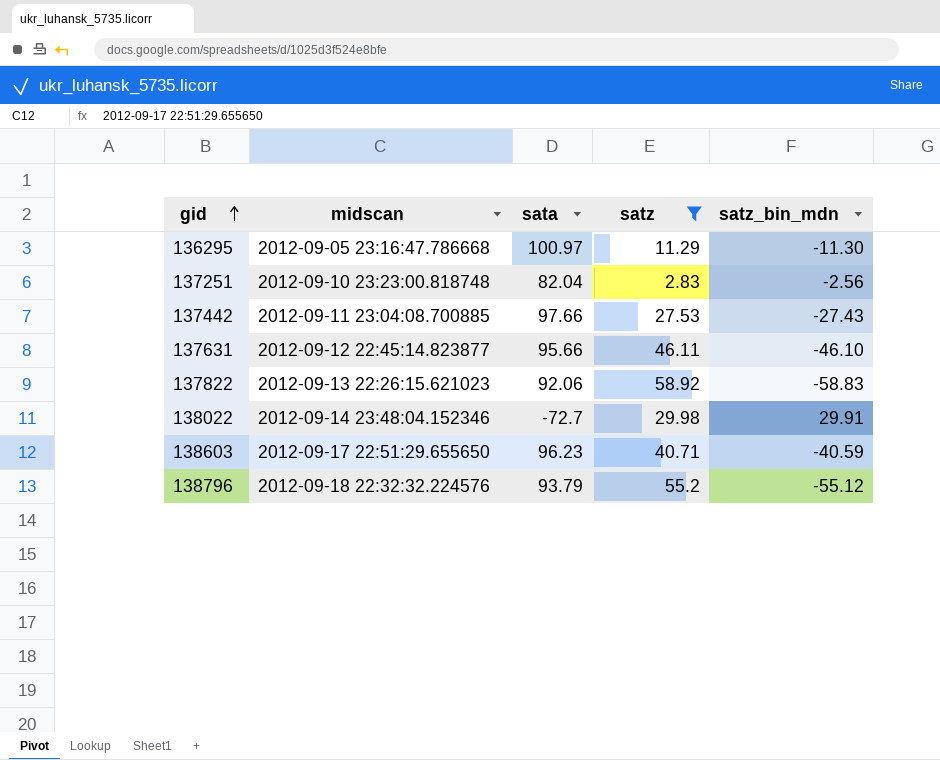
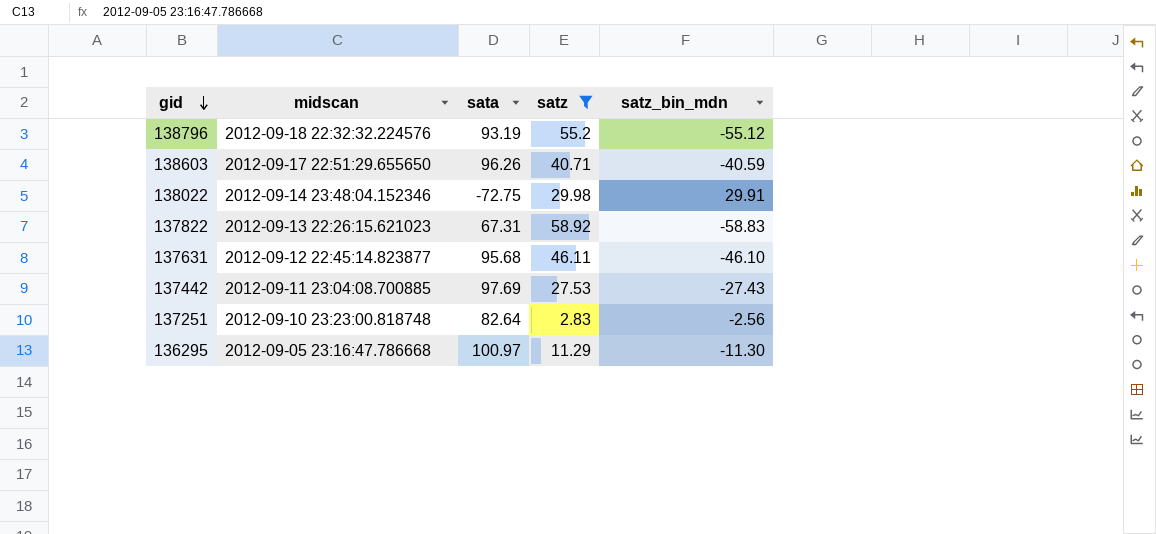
row order: gid ascending -> gid descending
138796 | sata: 93.79 -> 93.19
138603 | sata: 96.23 -> 96.26
138022 | sata: -72.7 -> -72.75
137822 | sata: 92.06 -> 67.31
137631 | sata: 95.66 -> 95.68
137442 | sata: 97.66 -> 97.69
137251 | sata: 82.04 -> 82.64

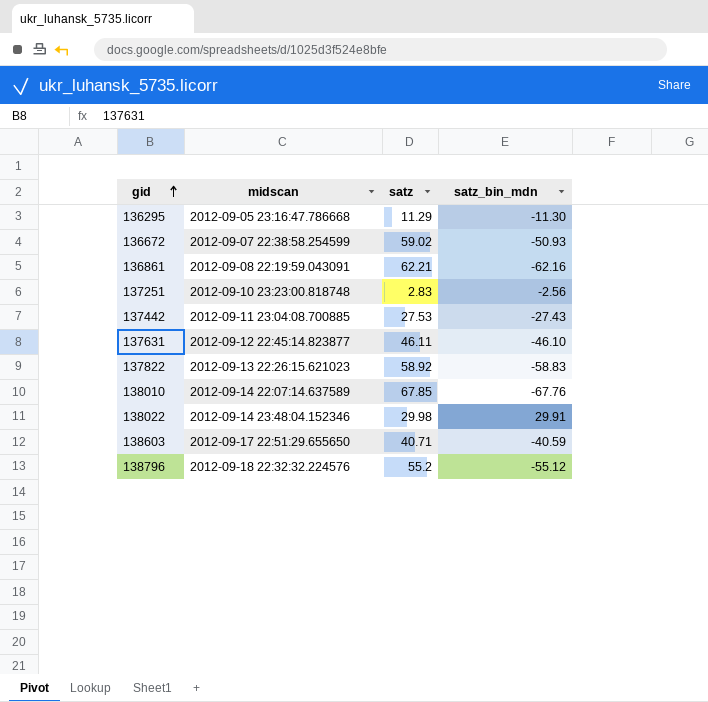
filter: satz <= 58.92 -> none
row order: gid descending -> gid ascending
column sata | position: 3 -> none

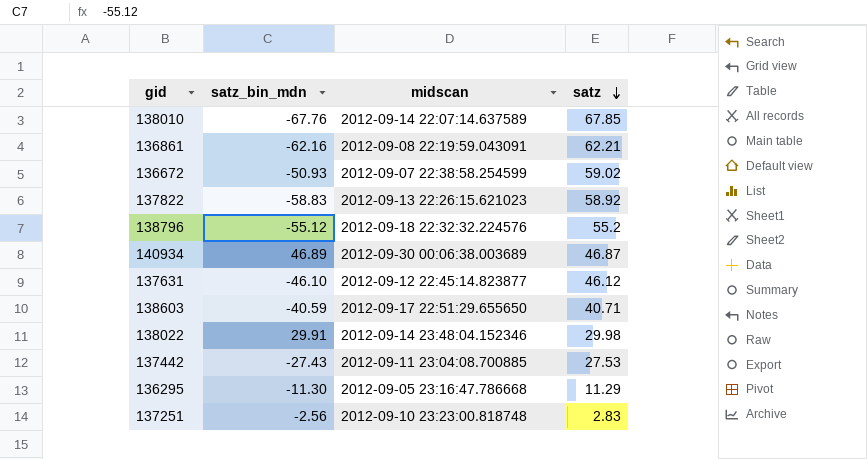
row order: gid ascending -> satz descending
column satz_bin_mdn | position: 4 -> 2
row 140934: none -> 46.89 | 2012-09-30 00:06:38.003689 | 46.87
137631 | satz: 46.11 -> 46.12

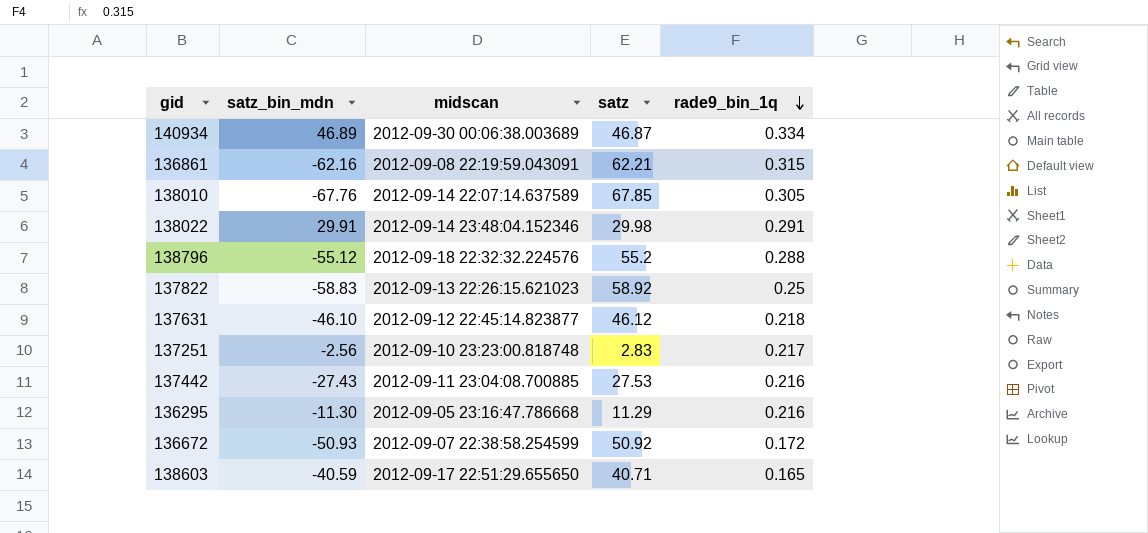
row order: satz descending -> rade9_bin_1q descending
column rade9_bin_1q | position: none -> 5
136672 | satz: 59.02 -> 50.92

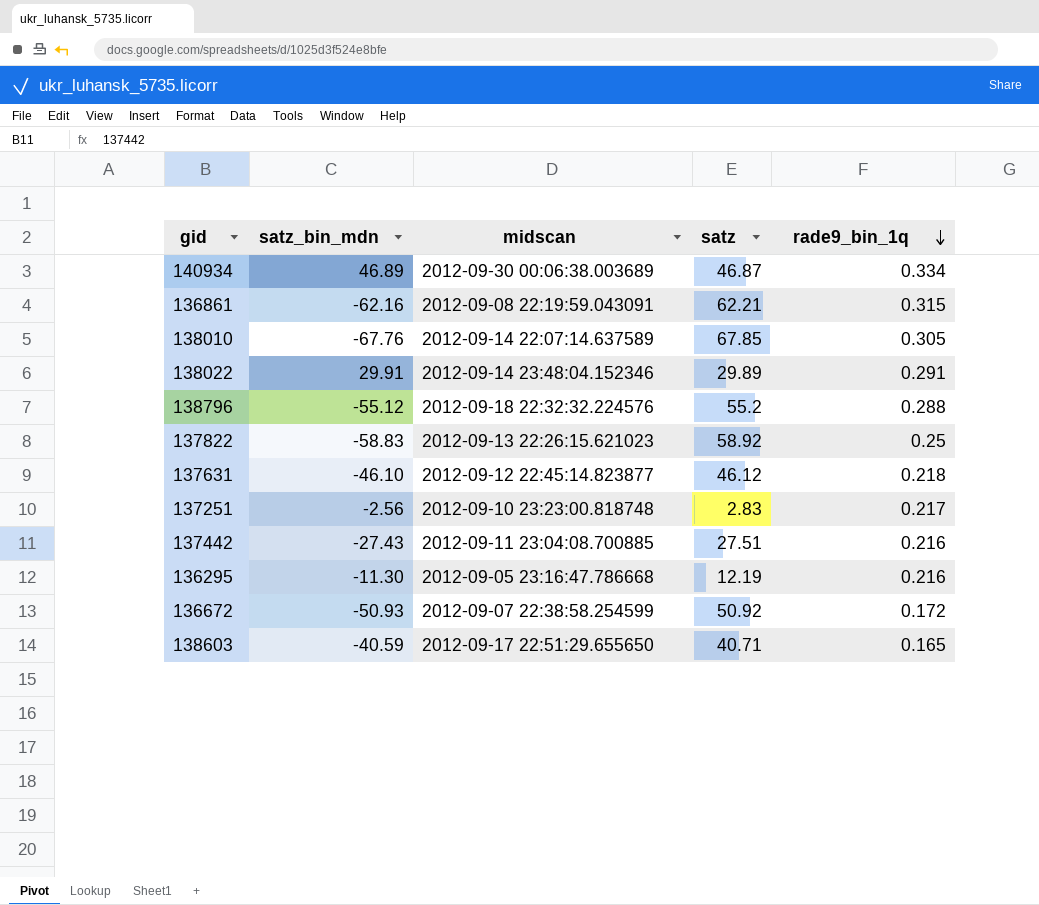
138022 | satz: 29.98 -> 29.89
137442 | satz: 27.53 -> 27.51
136295 | satz: 11.29 -> 12.19

